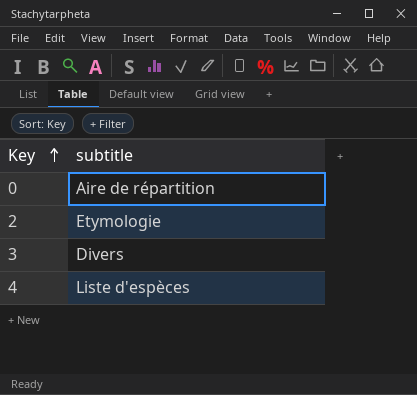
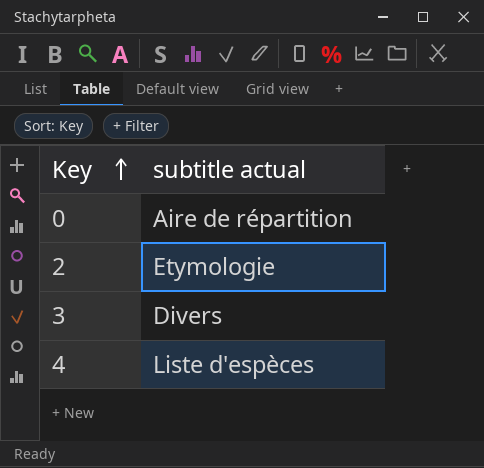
column name: subtitle -> subtitle actual

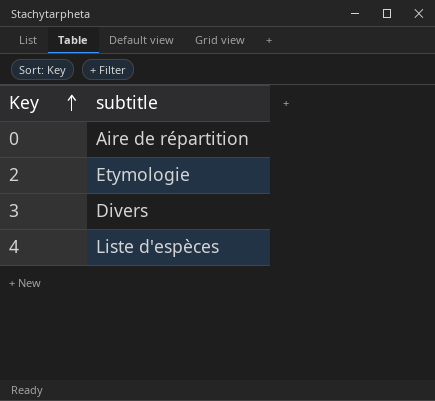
column name: subtitle actual -> subtitle

